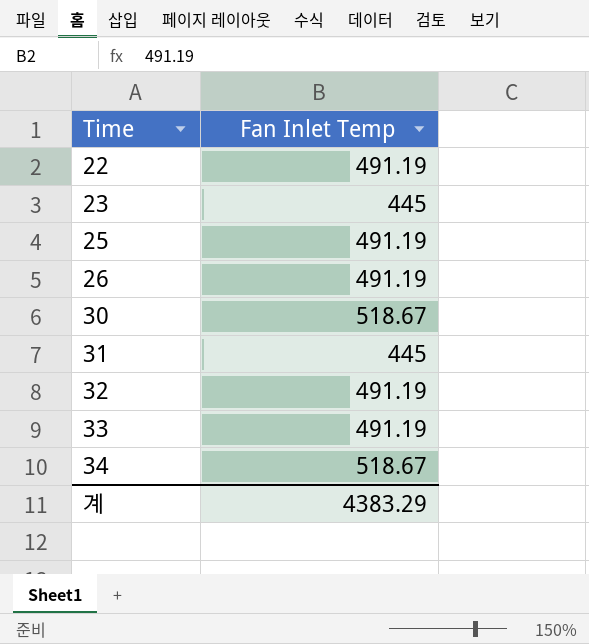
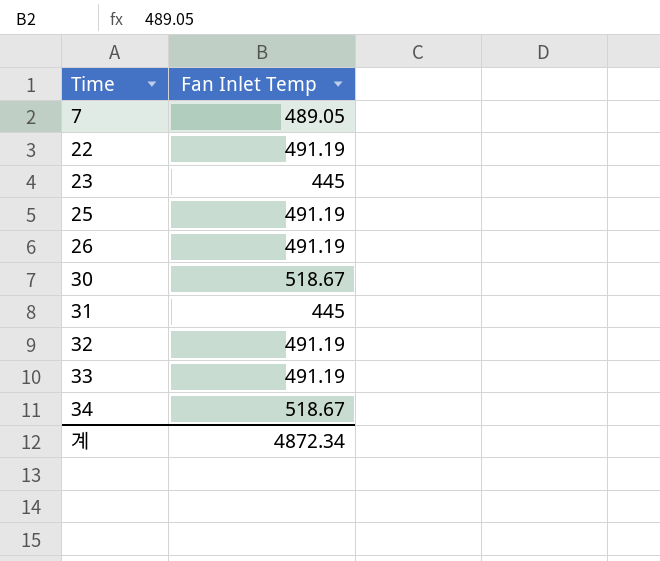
row 7: none -> 489.05
계 | Fan Inlet Temp: 4383.29 -> 4872.34

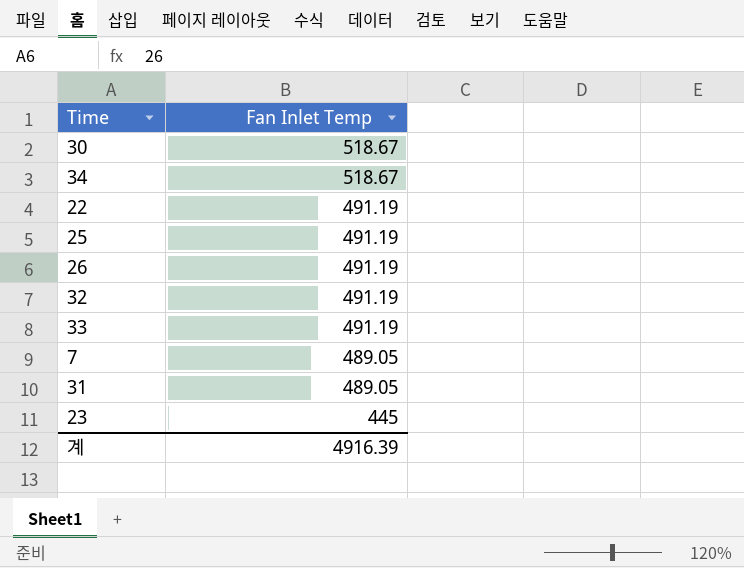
row order: Time ascending -> Fan Inlet Temp descending
31 | Fan Inlet Temp: 445 -> 489.05
계 | Fan Inlet Temp: 4872.34 -> 4916.39

